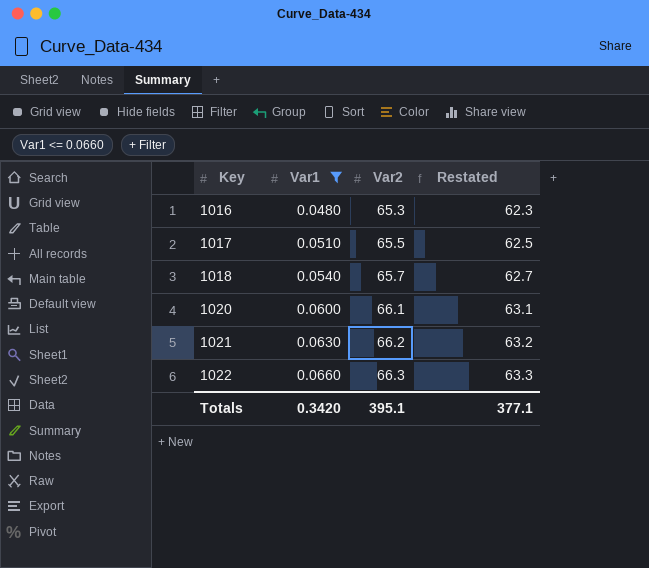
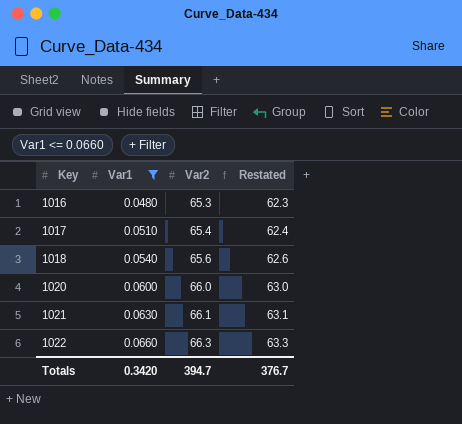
1017 | Var2: 65.5 -> 65.4
1017 | Restated: 62.5 -> 62.4
1018 | Var2: 65.7 -> 65.6
1018 | Restated: 62.7 -> 62.6
1020 | Var2: 66.1 -> 66.0
1020 | Restated: 63.1 -> 63.0
1021 | Var2: 66.2 -> 66.1
1021 | Restated: 63.2 -> 63.1
Totals | Var2: 395.1 -> 394.7
Totals | Restated: 377.1 -> 376.7

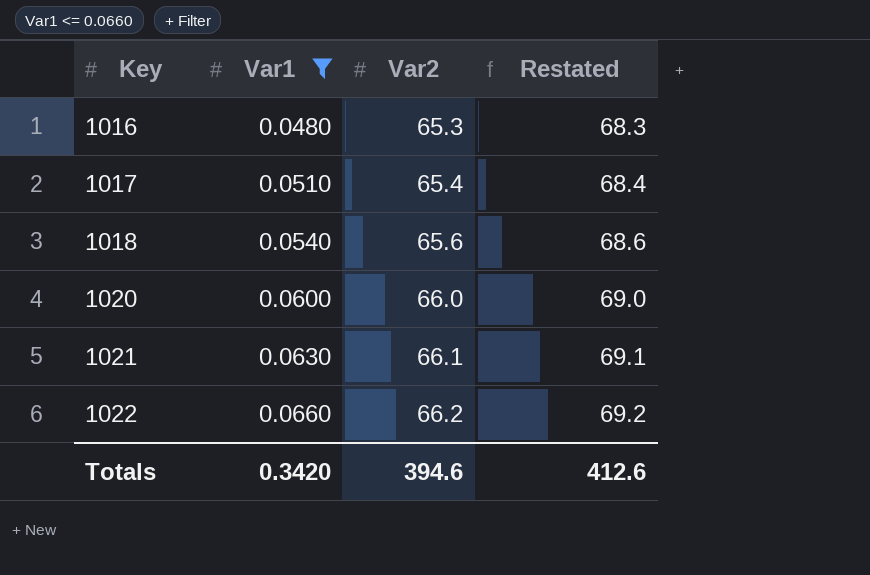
column Restated | formula: [Var2] - 3 -> [Var2] + 3
1022 | Var2: 66.3 -> 66.2
Totals | Var2: 394.7 -> 394.6
Totals | Restated: 376.7 -> 412.6

